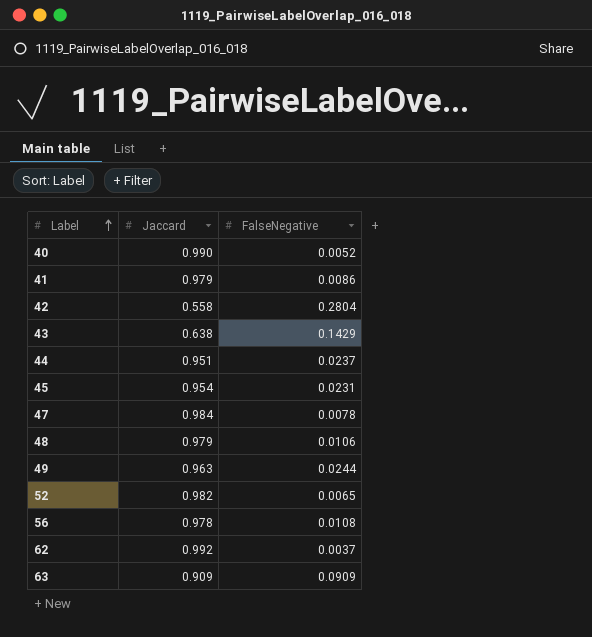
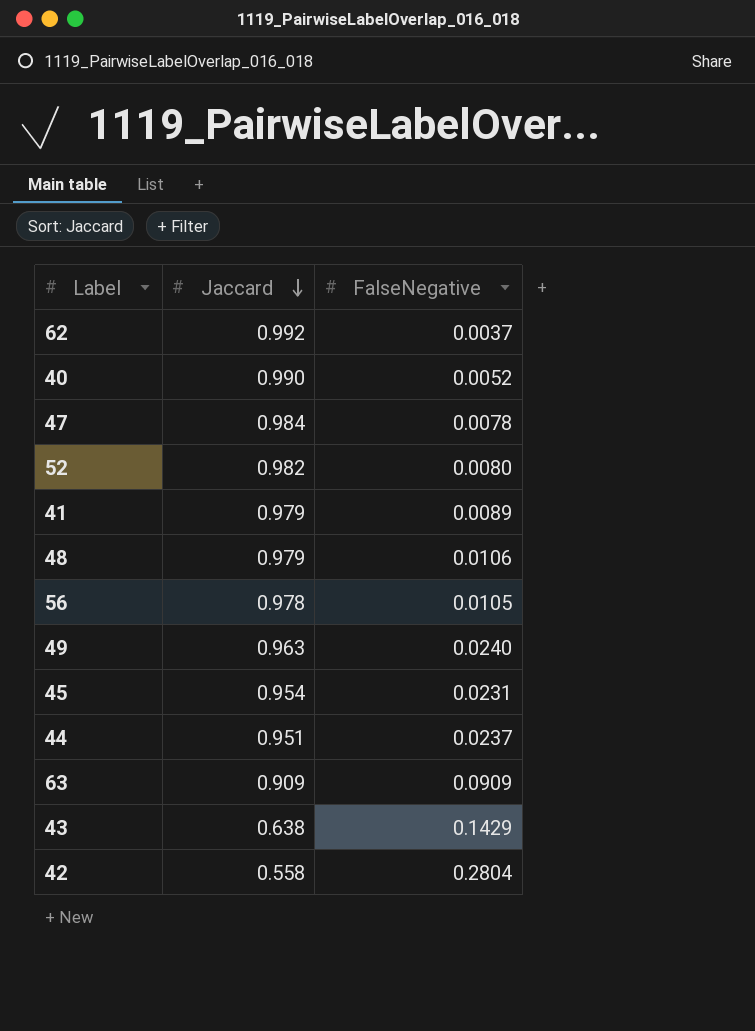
row order: Label ascending -> Jaccard descending
52 | FalseNegative: 0.0065 -> 0.0080
41 | FalseNegative: 0.0086 -> 0.0089
56 | FalseNegative: 0.0108 -> 0.0105
49 | FalseNegative: 0.0244 -> 0.0240

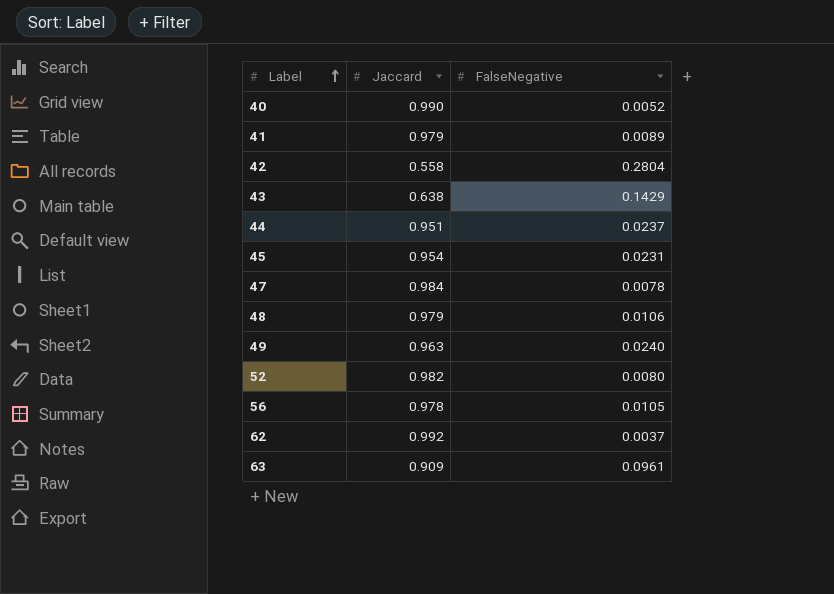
row order: Jaccard descending -> Label ascending
63 | FalseNegative: 0.0909 -> 0.0961

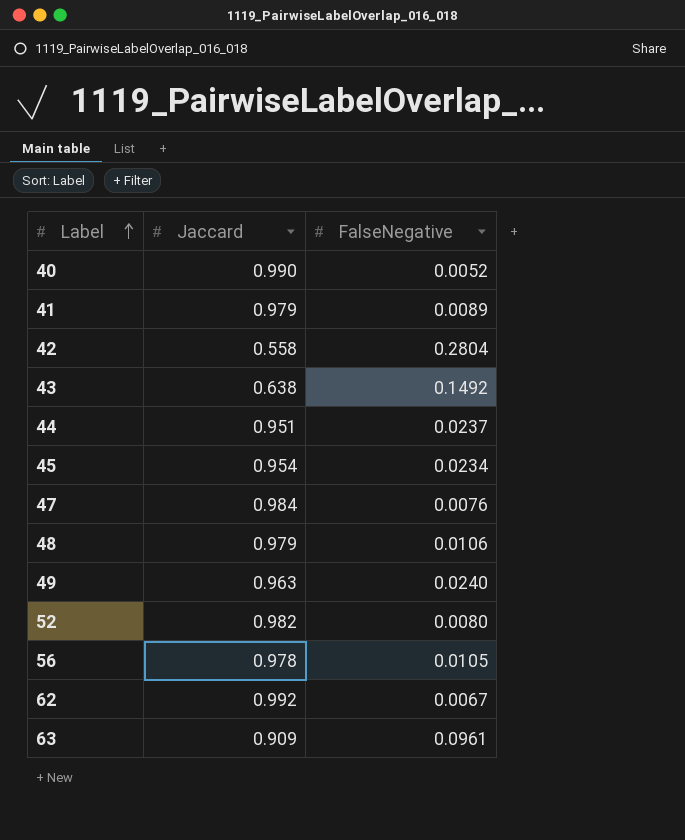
43 | FalseNegative: 0.1429 -> 0.1492
45 | FalseNegative: 0.0231 -> 0.0234
47 | FalseNegative: 0.0078 -> 0.0076
62 | FalseNegative: 0.0037 -> 0.0067

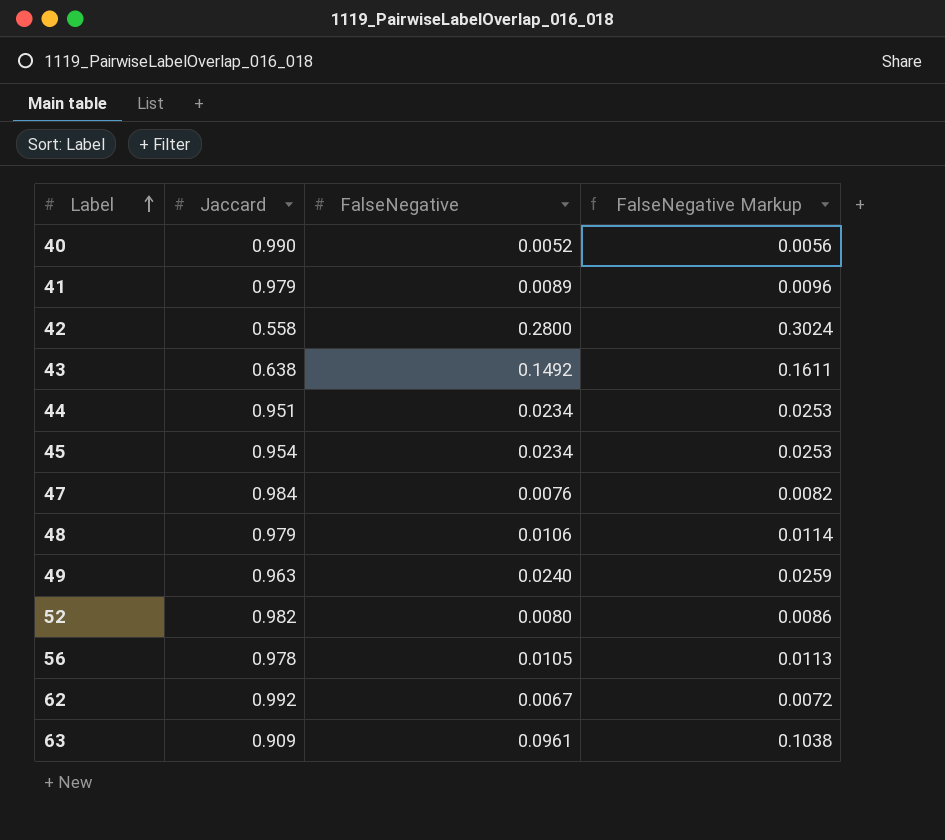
column FalseNegative Markup | formula: none -> [FalseNegative] * 1.08
42 | FalseNegative: 0.2804 -> 0.2800
44 | FalseNegative: 0.0237 -> 0.0234

